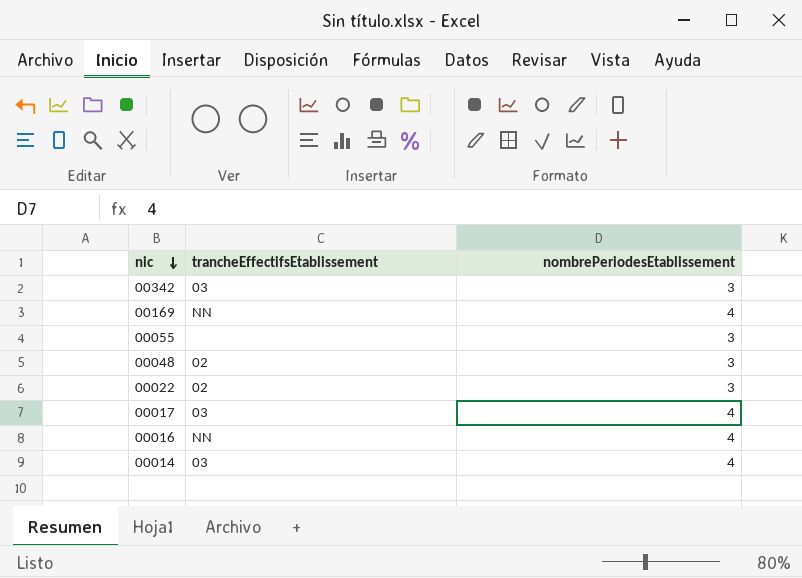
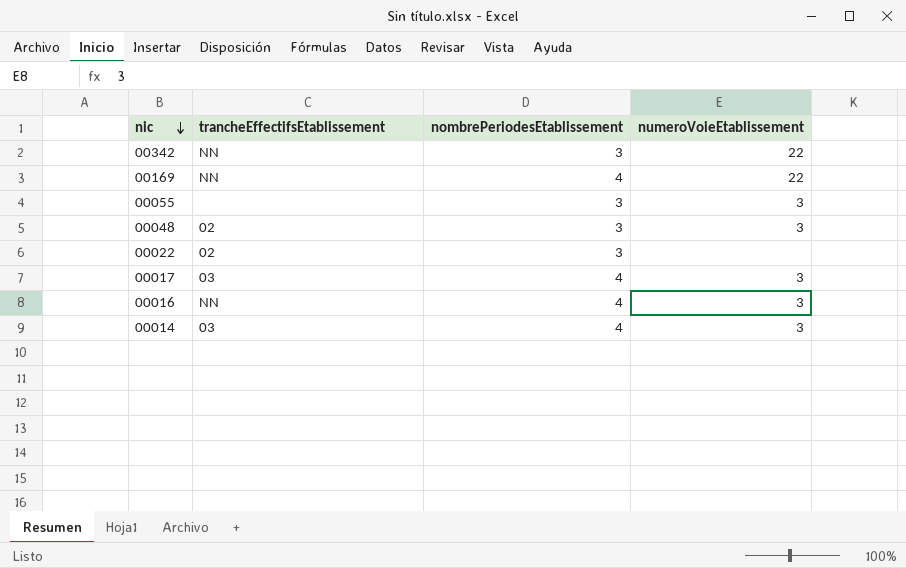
column numeroVoieEtablissement | position: none -> 4
00342 | trancheEffectifsEtablissement: 03 -> NN

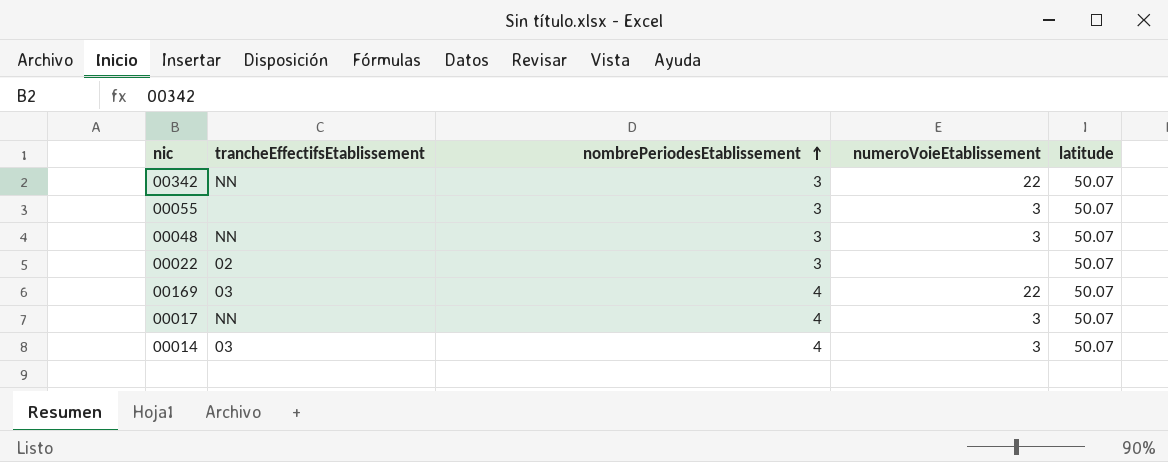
row order: nic descending -> nombrePeriodesEtablissement ascending
column latitude | position: none -> 5
row 00016: NN | 4 | 3 -> none
00048 | trancheEffectifsEtablissement: 02 -> NN
00169 | trancheEffectifsEtablissement: NN -> 03
00017 | trancheEffectifsEtablissement: 03 -> NN

